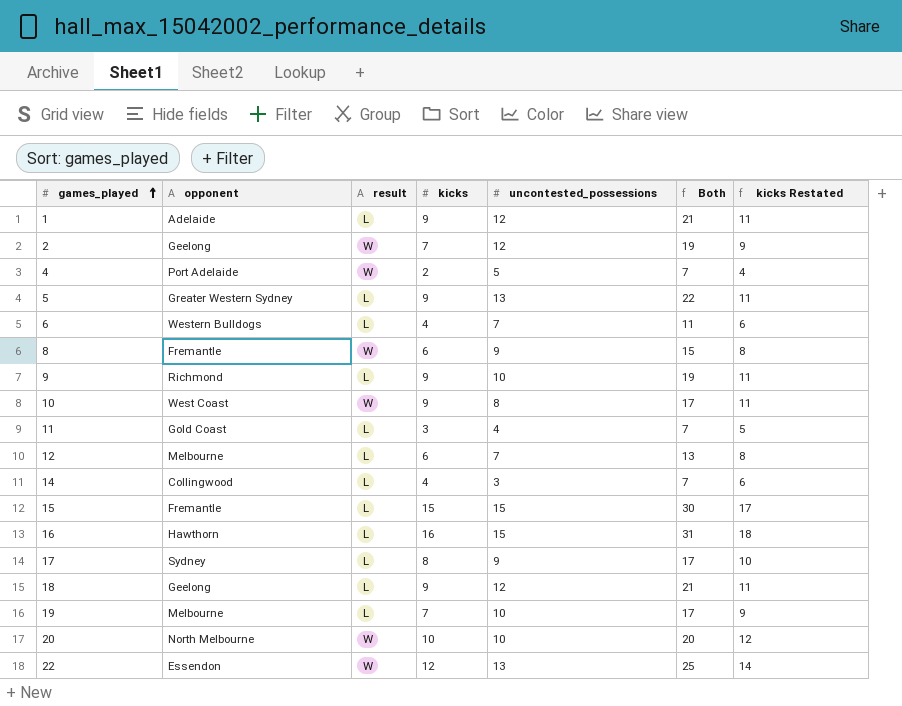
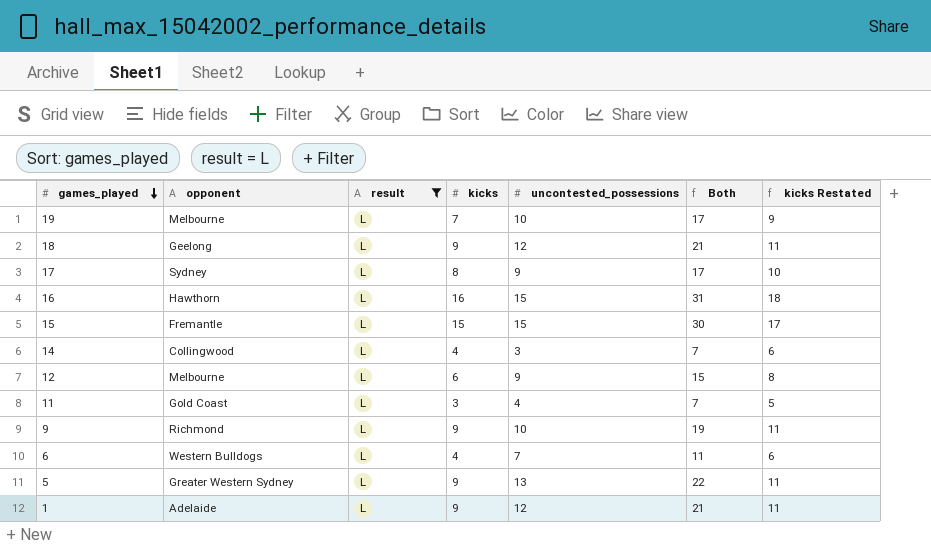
filter: none -> result = L
row order: games_played ascending -> games_played descending
12 | uncontested_possessions: 7 -> 9
12 | Both: 13 -> 15

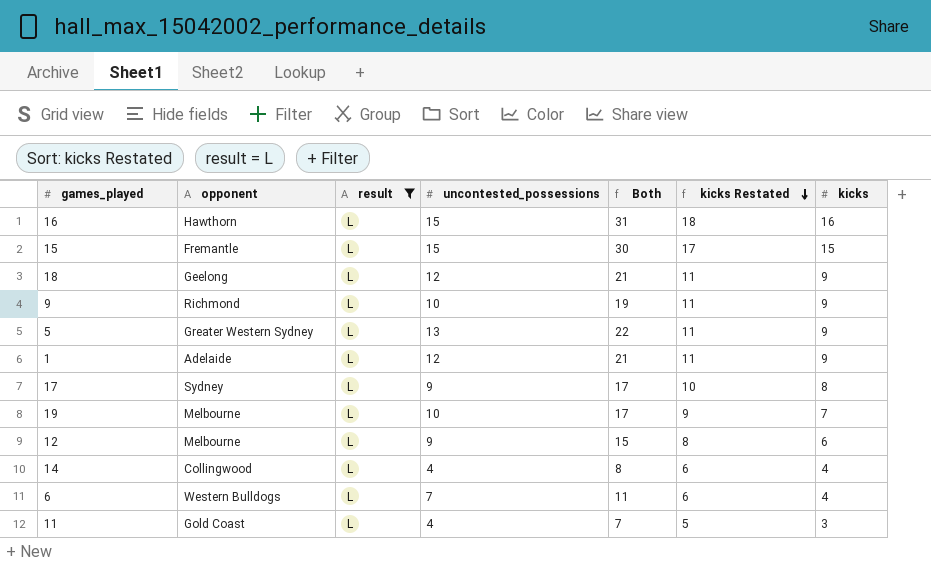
row order: games_played descending -> kicks Restated descending
column kicks | position: 4 -> 7
14 | uncontested_possessions: 3 -> 4
14 | Both: 7 -> 8

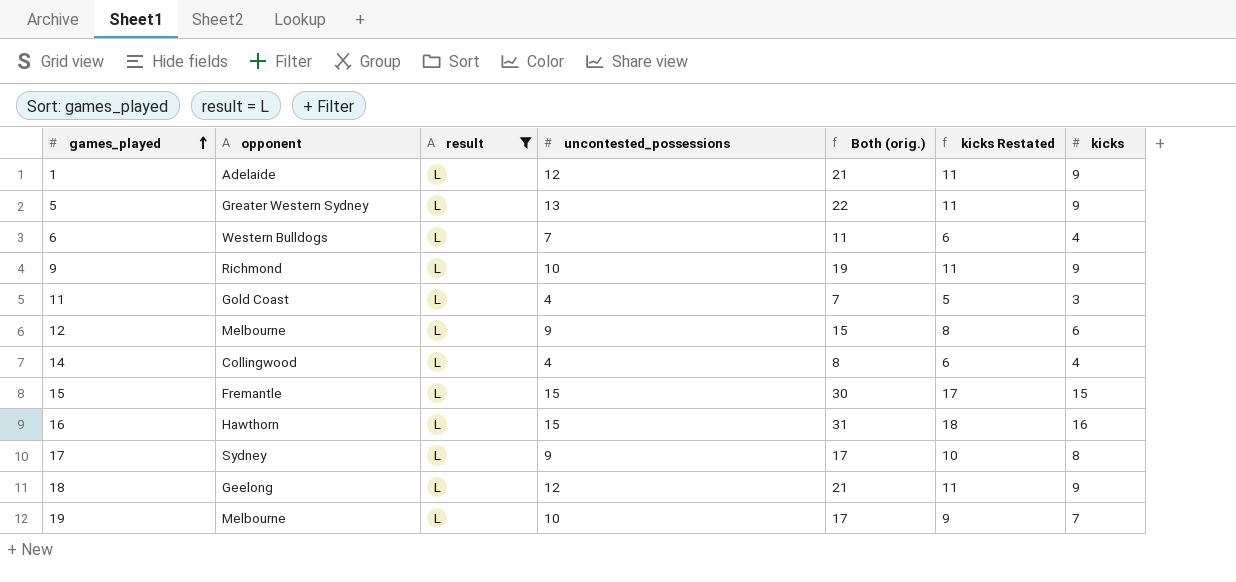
row order: kicks Restated descending -> games_played ascending
column name: Both -> Both (orig.)

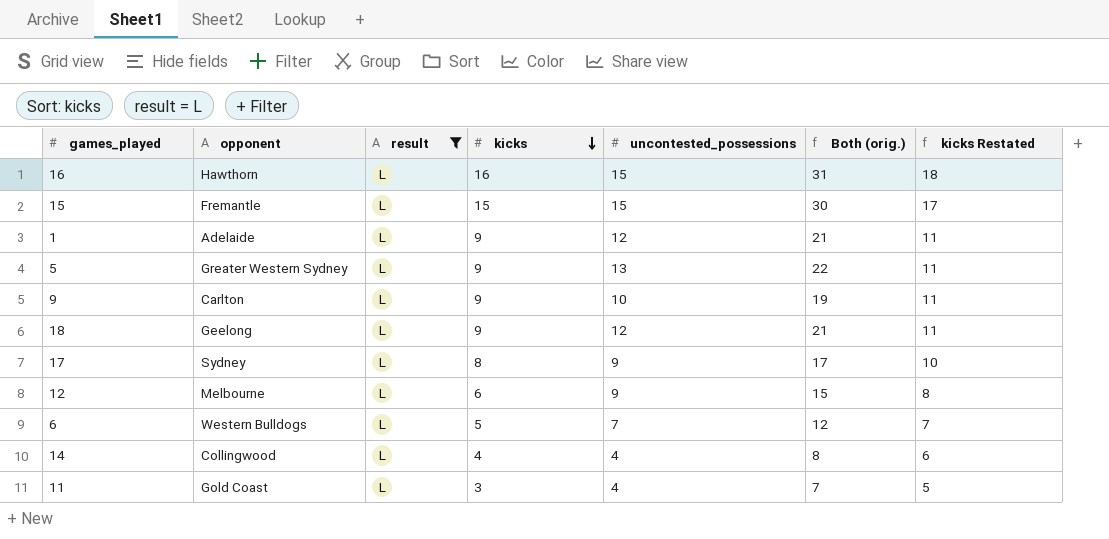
row order: games_played ascending -> kicks descending
column kicks | position: 7 -> 4
row 19: Melbourne | L | 10 | 17 | 9 | 7 -> none
9 | opponent: Richmond -> Carlton
6 | kicks: 4 -> 5
6 | Both (orig.): 11 -> 12
6 | kicks Restated: 6 -> 7

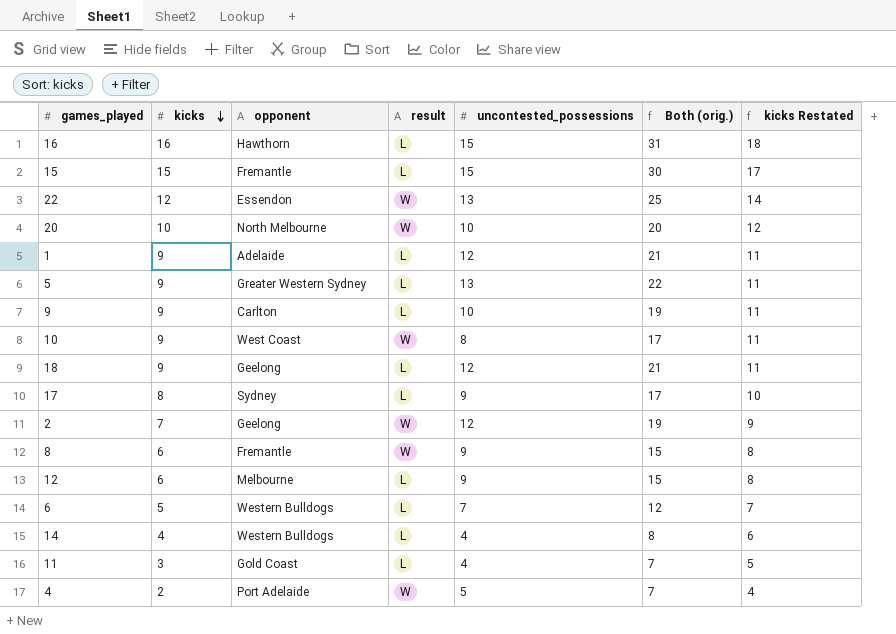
filter: result = L -> none
column kicks | position: 4 -> 2
14 | opponent: Collingwood -> Western Bulldogs

